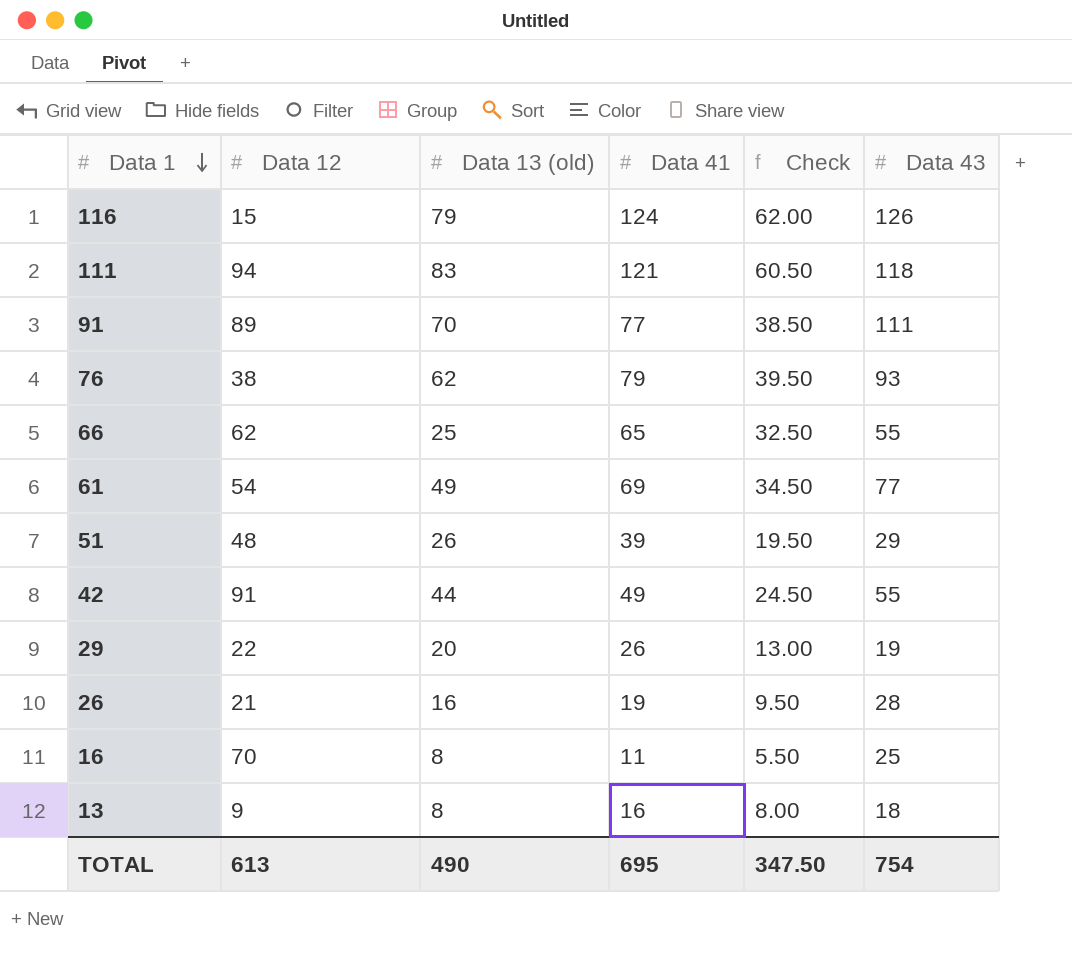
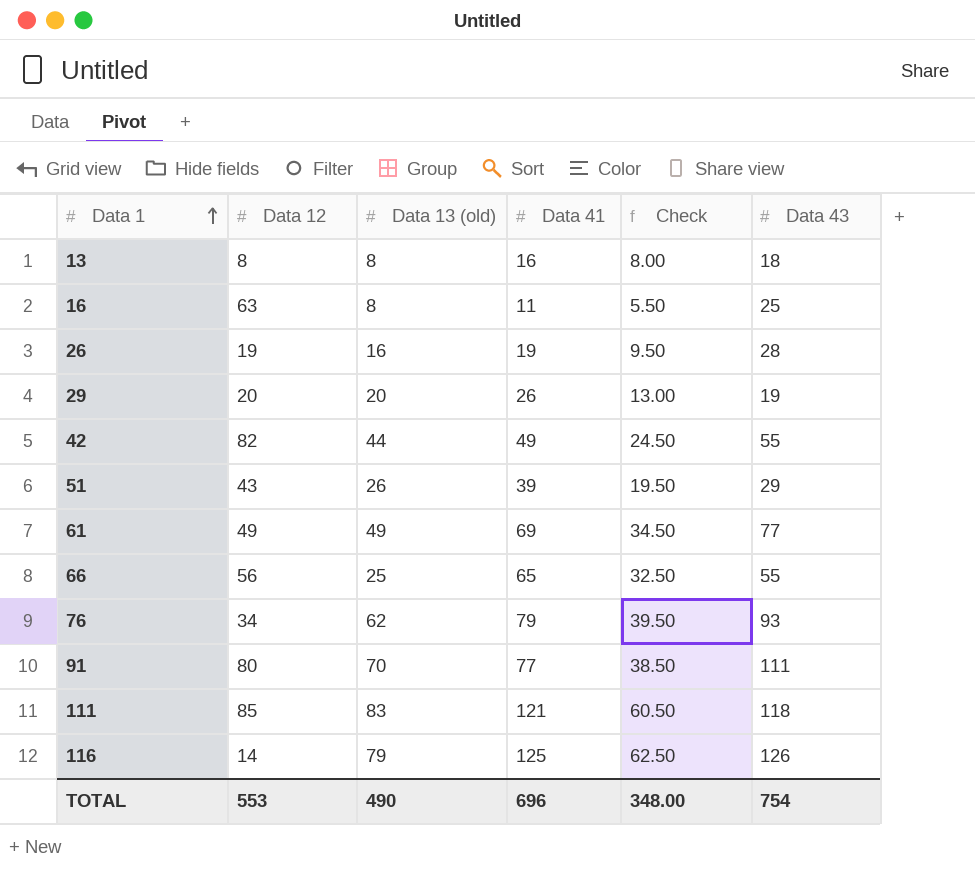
row order: Data 1 descending -> Data 1 ascending
13 | Data 12: 9 -> 8
16 | Data 12: 70 -> 63
26 | Data 12: 21 -> 19
29 | Data 12: 22 -> 20
42 | Data 12: 91 -> 82
51 | Data 12: 48 -> 43
61 | Data 12: 54 -> 49
66 | Data 12: 62 -> 56
76 | Data 12: 38 -> 34
91 | Data 12: 89 -> 80
111 | Data 12: 94 -> 85
116 | Data 12: 15 -> 14
116 | Data 41: 124 -> 125
116 | Check: 62.00 -> 62.50
TOTAL | Data 12: 613 -> 553
TOTAL | Data 41: 695 -> 696
TOTAL | Check: 347.50 -> 348.00

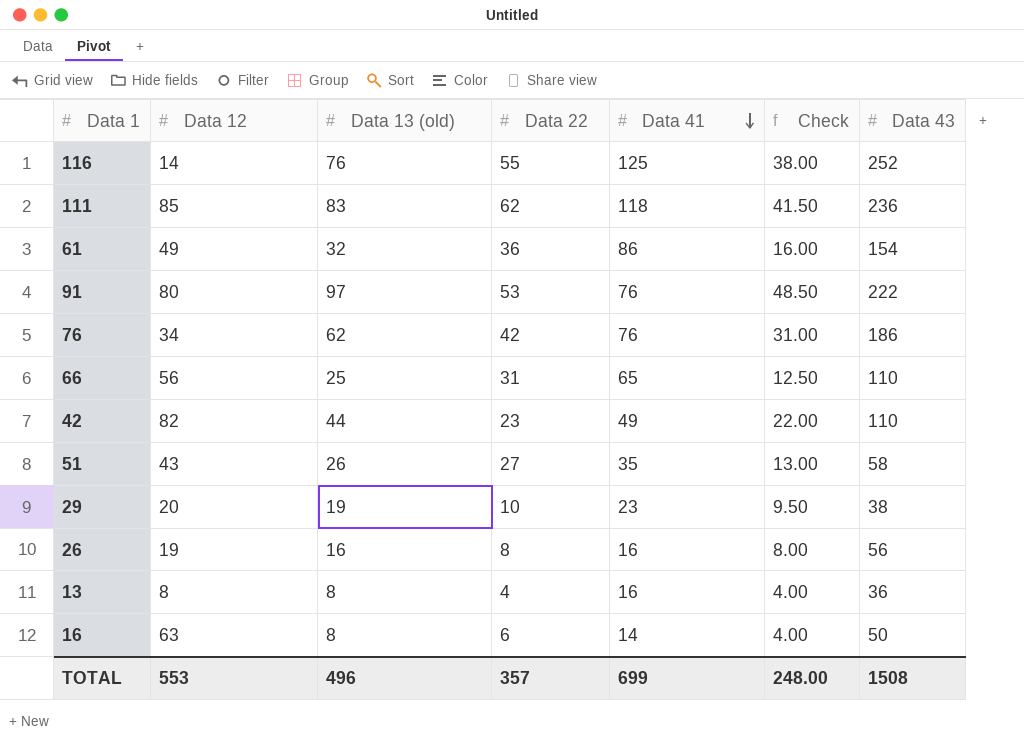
row order: Data 1 ascending -> Data 41 descending
column Data 22 | position: none -> 4
column Check | formula: [Data 41] * 0.5 -> [Data 13 (old)] * 0.5
116 | Data 13 (old): 79 -> 76
116 | Data 43: 126 -> 252
111 | Data 41: 121 -> 118
111 | Data 43: 118 -> 236
61 | Data 13 (old): 49 -> 32
61 | Data 41: 69 -> 86
61 | Data 43: 77 -> 154
91 | Data 13 (old): 70 -> 97
91 | Data 41: 77 -> 76
91 | Data 43: 111 -> 222
76 | Data 41: 79 -> 76
76 | Data 43: 93 -> 186
66 | Data 43: 55 -> 110
42 | Data 43: 55 -> 110
51 | Data 41: 39 -> 35
51 | Data 43: 29 -> 58
29 | Data 13 (old): 20 -> 19
29 | Data 41: 26 -> 23
29 | Data 43: 19 -> 38
26 | Data 41: 19 -> 16
26 | Data 43: 28 -> 56
13 | Data 43: 18 -> 36
16 | Data 41: 11 -> 14
16 | Data 43: 25 -> 50
TOTAL | Data 13 (old): 490 -> 496
TOTAL | Data 41: 696 -> 699
TOTAL | Check: 348.00 -> 248.00
TOTAL | Data 43: 754 -> 1508

